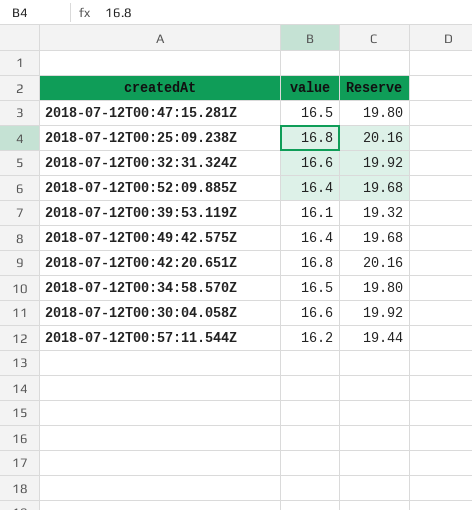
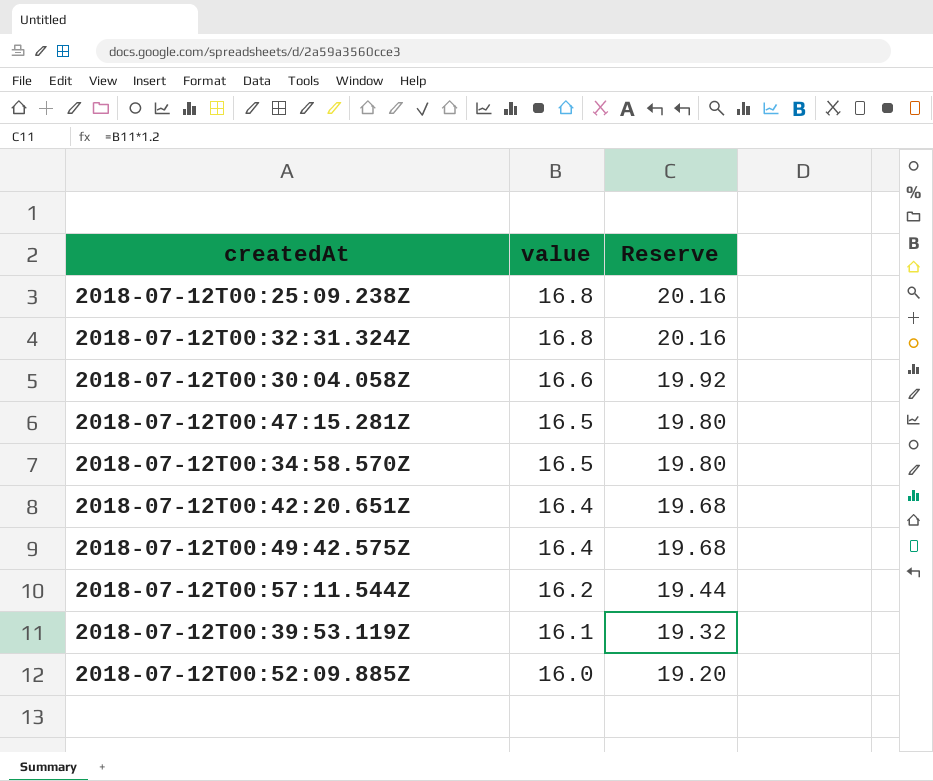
row order: none -> value descending
2018-07-12T00:32:31.324Z | value: 16.6 -> 16.8
2018-07-12T00:32:31.324Z | Reserve: 19.92 -> 20.16
2018-07-12T00:42:20.651Z | value: 16.8 -> 16.4
2018-07-12T00:42:20.651Z | Reserve: 20.16 -> 19.68
2018-07-12T00:52:09.885Z | value: 16.4 -> 16.0
2018-07-12T00:52:09.885Z | Reserve: 19.68 -> 19.20

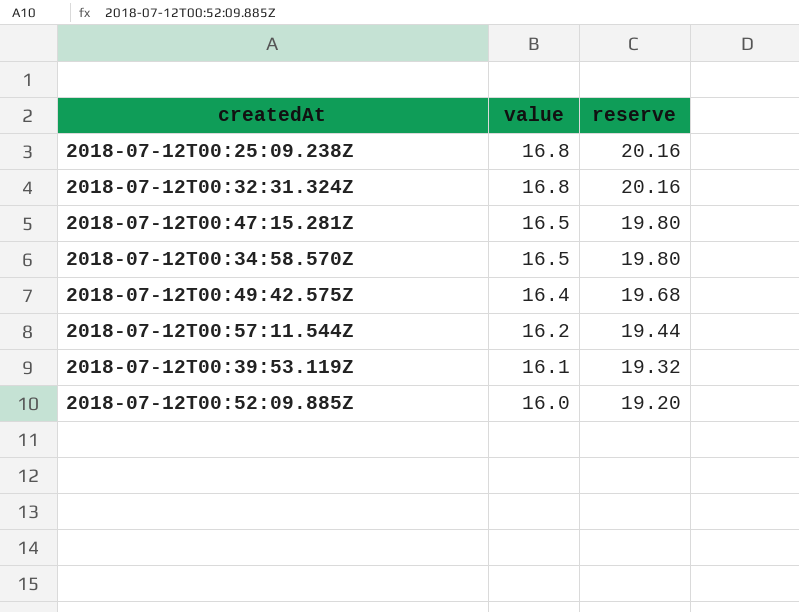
column name: Reserve -> reserve
row 2018-07-12T00:30:04.058Z: 16.6 | 19.92 -> none
row 2018-07-12T00:42:20.651Z: 16.4 | 19.68 -> none

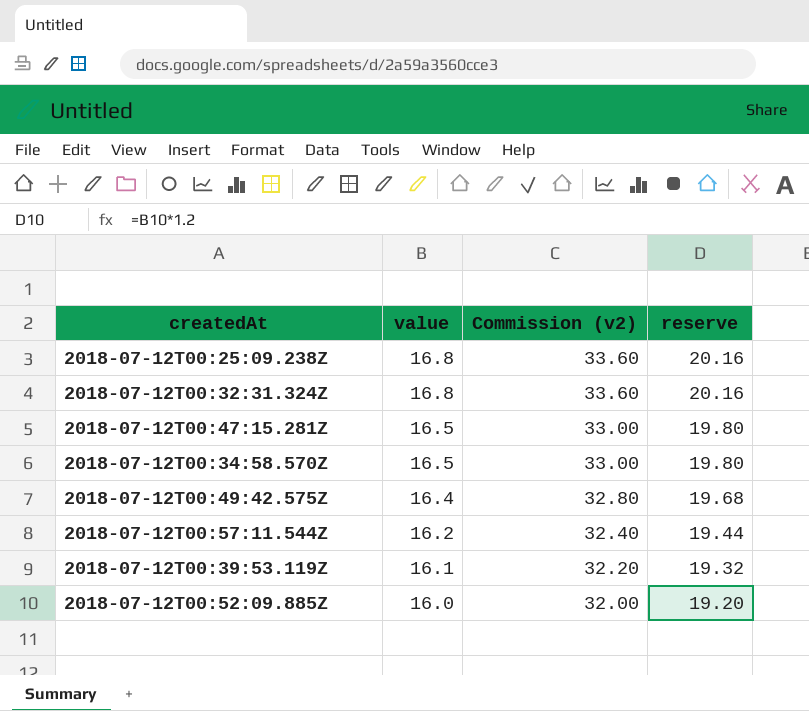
column Commission (v2) | formula: none -> [value] * 2

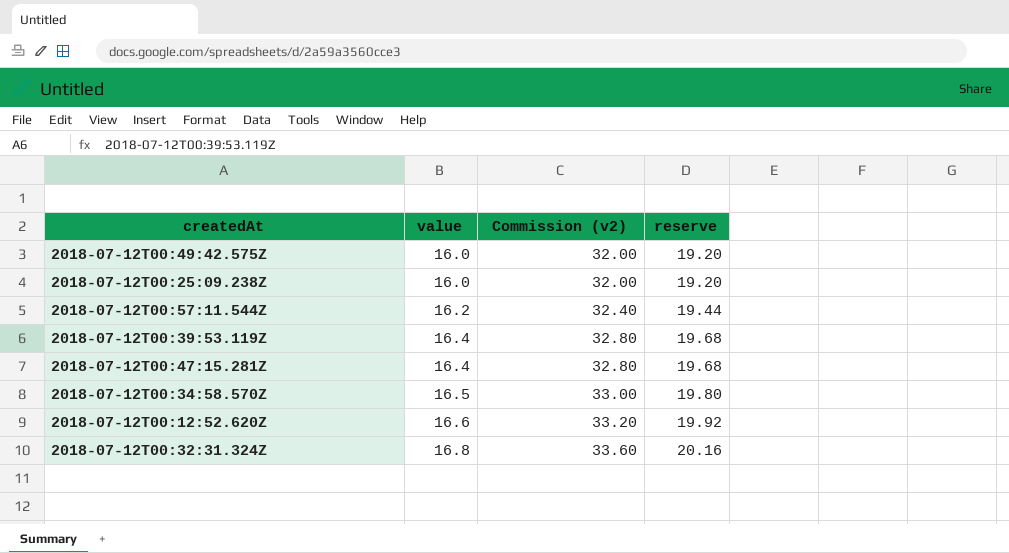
row order: value descending -> value ascending
row 2018-07-12T00:52:09.885Z: 16.0 | 32.00 | 19.20 -> none
2018-07-12T00:49:42.575Z | value: 16.4 -> 16.0
2018-07-12T00:49:42.575Z | Commission (v2): 32.80 -> 32.00
2018-07-12T00:49:42.575Z | reserve: 19.68 -> 19.20
2018-07-12T00:25:09.238Z | value: 16.8 -> 16.0
2018-07-12T00:25:09.238Z | Commission (v2): 33.60 -> 32.00
2018-07-12T00:25:09.238Z | reserve: 20.16 -> 19.20
2018-07-12T00:39:53.119Z | value: 16.1 -> 16.4
2018-07-12T00:39:53.119Z | Commission (v2): 32.20 -> 32.80
2018-07-12T00:39:53.119Z | reserve: 19.32 -> 19.68
2018-07-12T00:47:15.281Z | value: 16.5 -> 16.4
2018-07-12T00:47:15.281Z | Commission (v2): 33.00 -> 32.80
2018-07-12T00:47:15.281Z | reserve: 19.80 -> 19.68
row 2018-07-12T00:12:52.620Z: none -> 16.6 | 33.20 | 19.92

